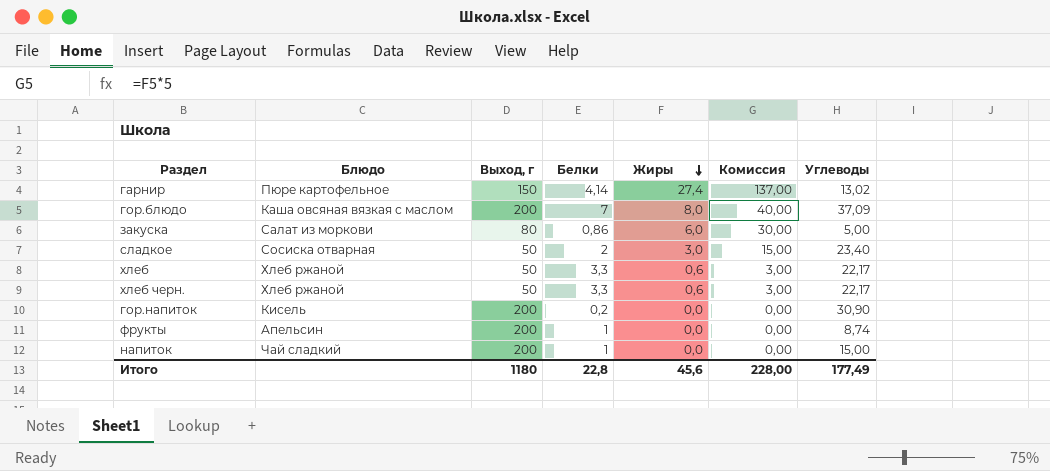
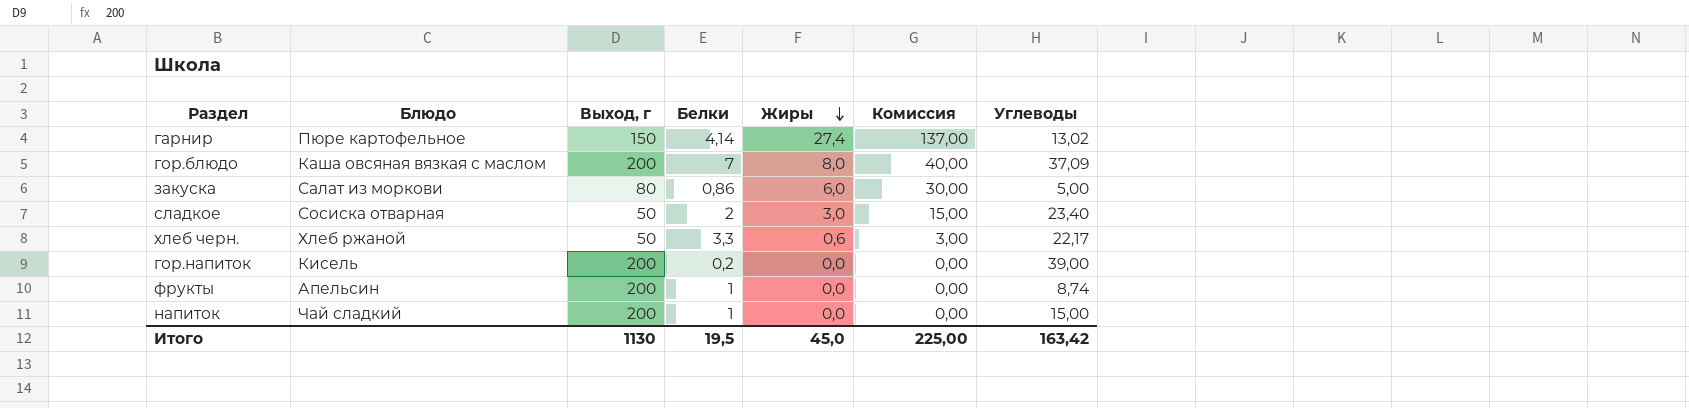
row хлеб: Хлеб ржаной | 50 | 3,3 | 0,6 | 3,00 | 22,17 -> none
гор.напиток | Углеводы: 30,90 -> 39,00
Итого | Выход, г: 1180 -> 1130
Итого | Белки: 22,8 -> 19,5
Итого | Жиры: 45,6 -> 45,0
Итого | Комиссия: 228,00 -> 225,00
Итого | Углеводы: 177,49 -> 163,42

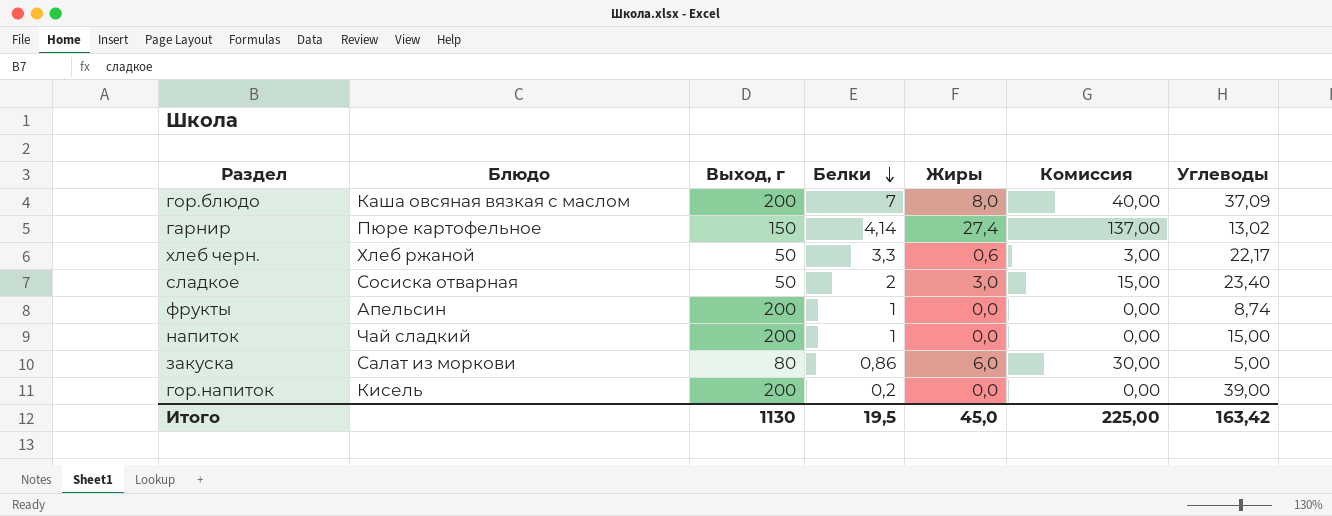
row order: Жиры descending -> Белки descending

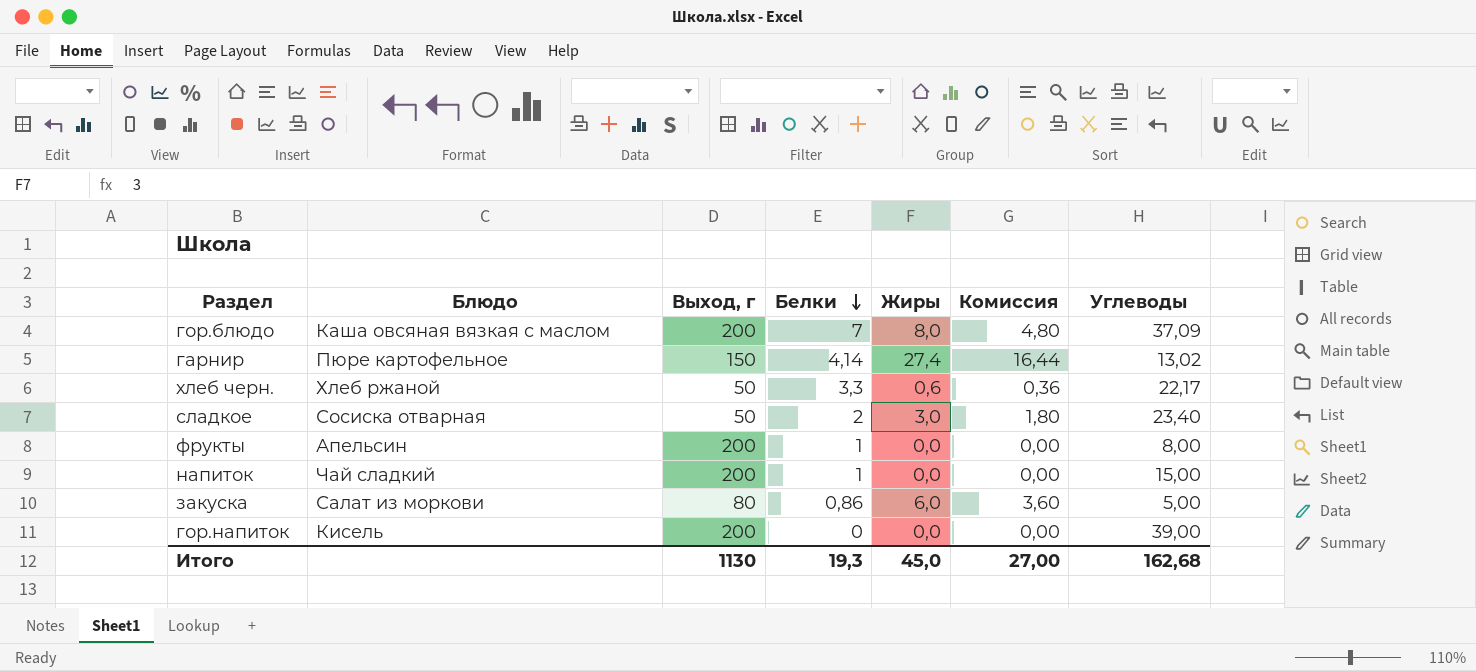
column Комиссия | formula: [Жиры] * 5 -> [Жиры] * 0,6
фрукты | Углеводы: 8,74 -> 8,00
гор.напиток | Белки: 0,2 -> 0
Итого | Белки: 19,5 -> 19,3
Итого | Комиссия: 225,00 -> 27,00
Итого | Углеводы: 163,42 -> 162,68

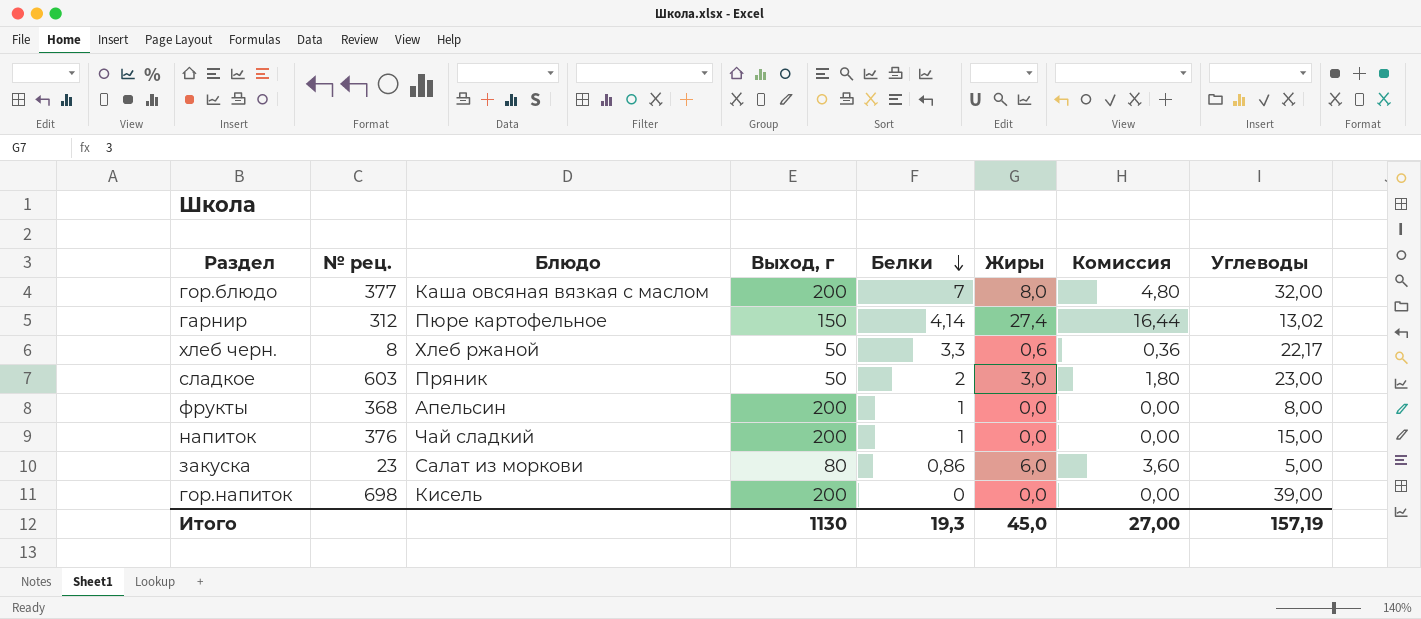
column № рец. | position: none -> 2
гор.блюдо | Углеводы: 37,09 -> 32,00
сладкое | Блюдо: Сосиска отварная -> Пряник
сладкое | Углеводы: 23,40 -> 23,00
Итого | Углеводы: 162,68 -> 157,19

